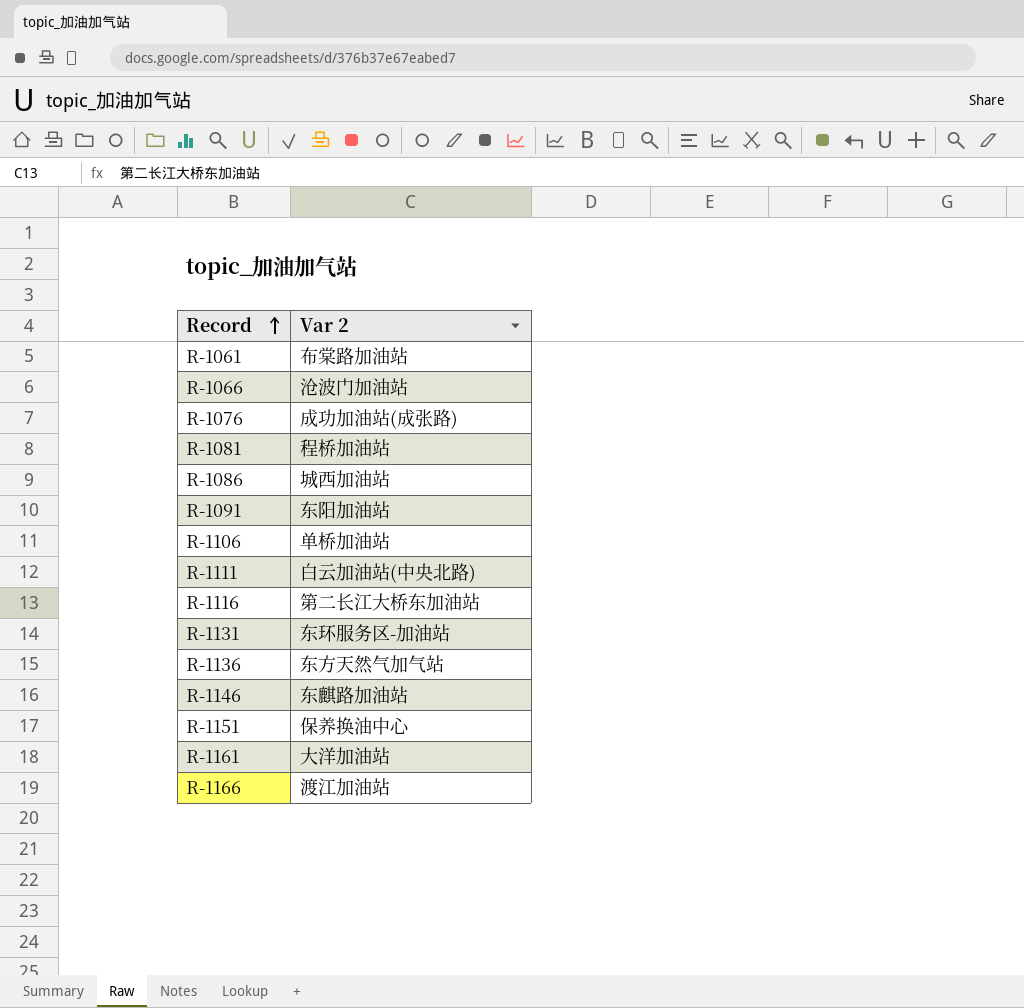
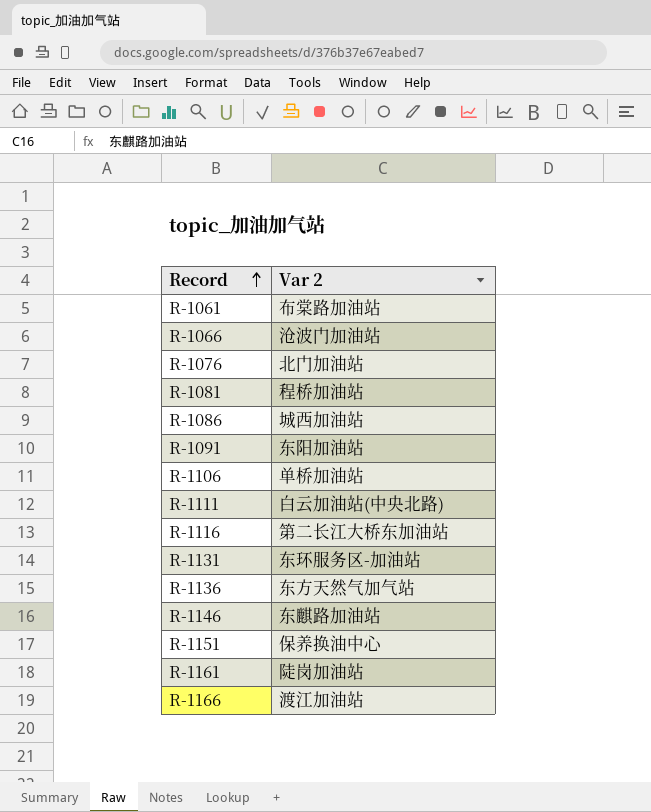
R-1076 | Var 2: 成功加油站(成张路) -> 北门加油站
R-1161 | Var 2: 大洋加油站 -> 陡岗加油站

